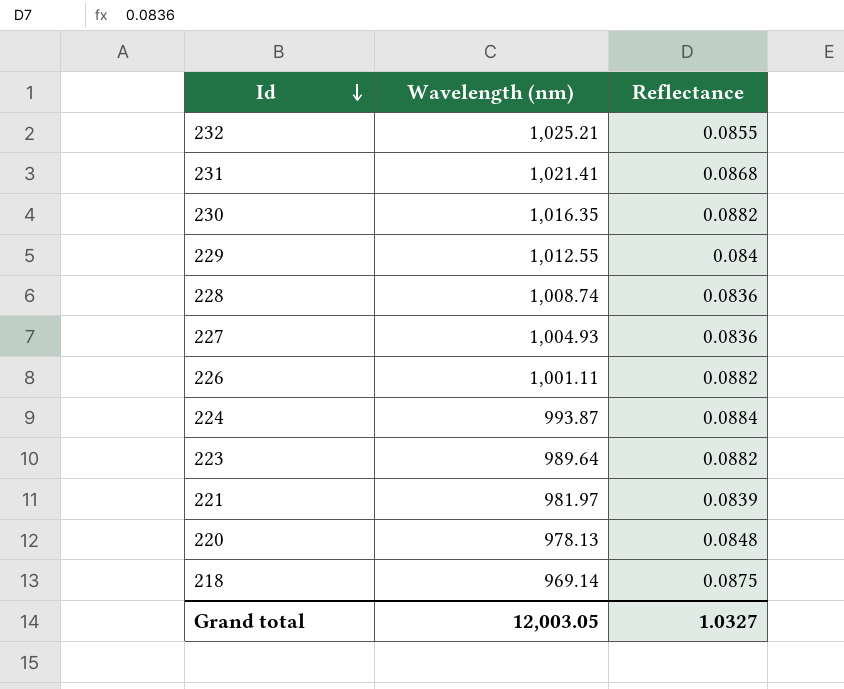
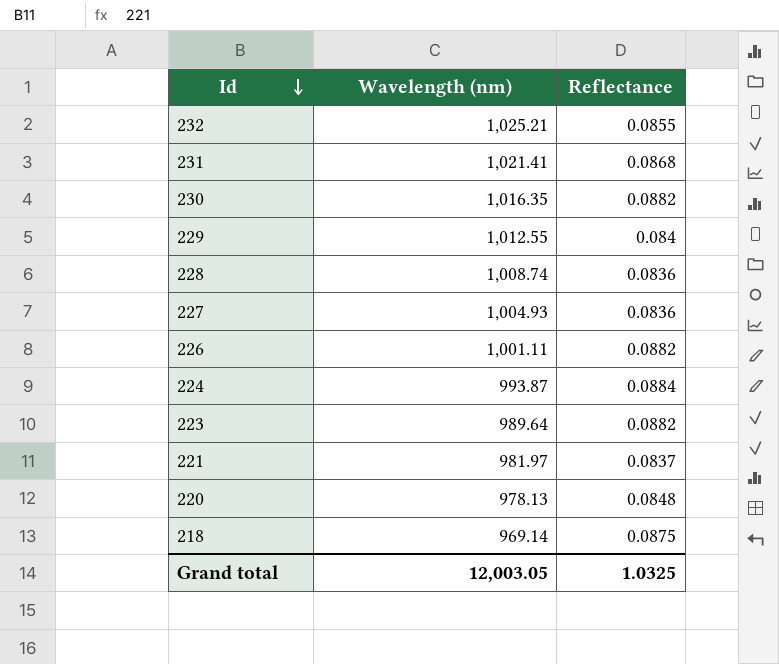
221 | Reflectance: 0.0839 -> 0.0837
Grand total | Reflectance: 1.0327 -> 1.0325

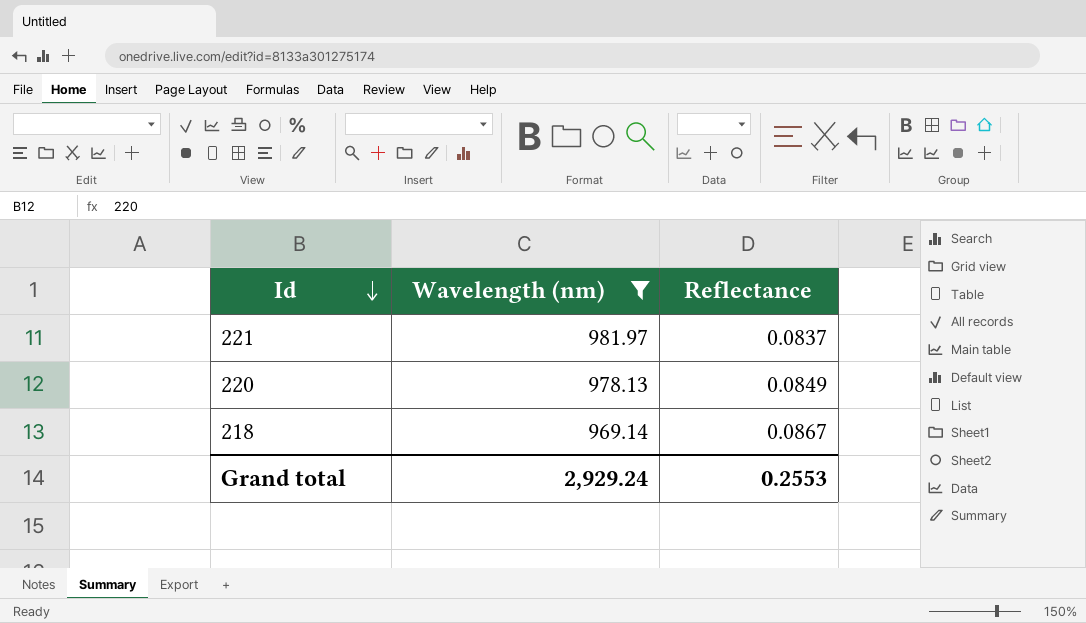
filter: none -> Wavelength (nm) <= 981.97
220 | Reflectance: 0.0848 -> 0.0849
218 | Reflectance: 0.0875 -> 0.0867
Grand total | Wavelength (nm): 12,003.05 -> 2,929.24
Grand total | Reflectance: 1.0325 -> 0.2553

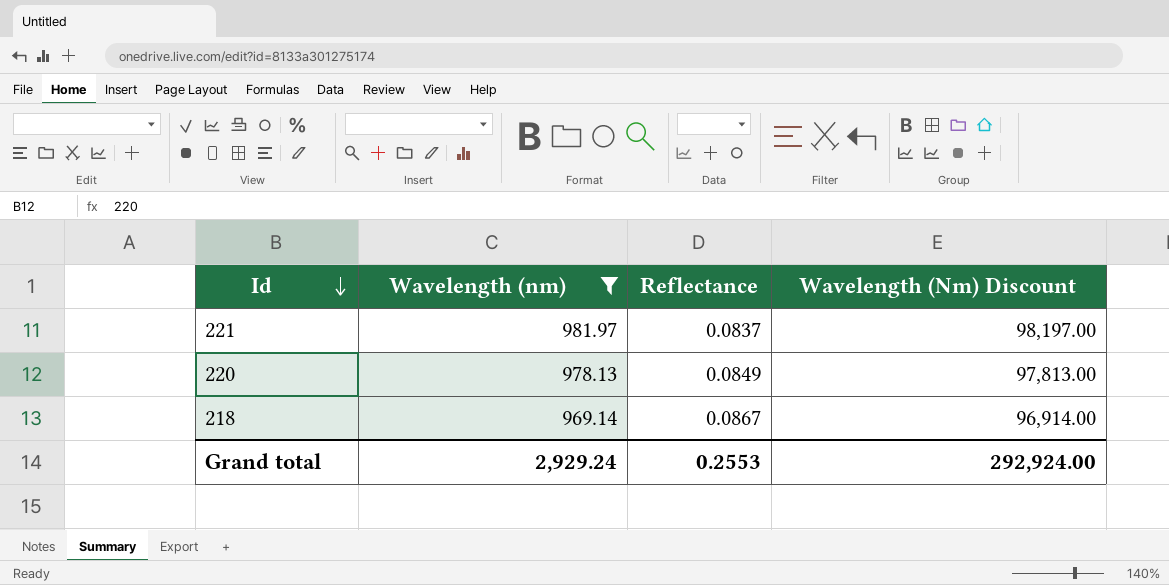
column Wavelength (Nm) Discount | formula: none -> [Wavelength (nm)] * 100

